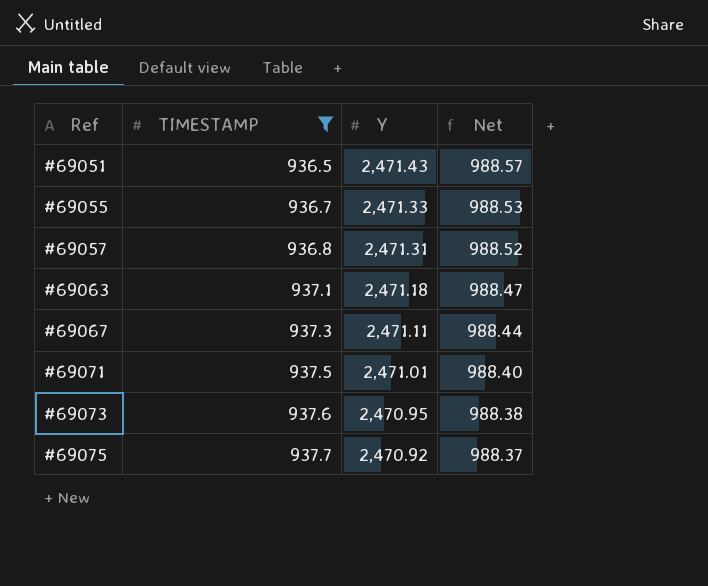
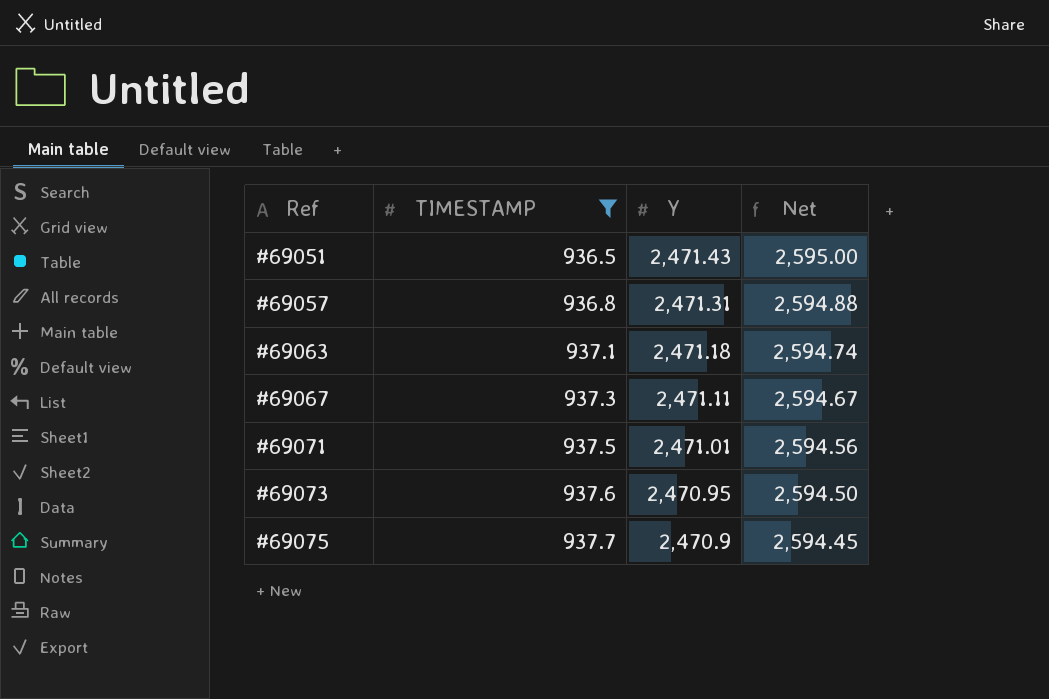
column Net | formula: [Y] * 0.4 -> [Y] * 1.05
row #69055: 936.7 | 2,471.33 | 988.53 -> none
#69075 | Y: 2,470.92 -> 2,470.9

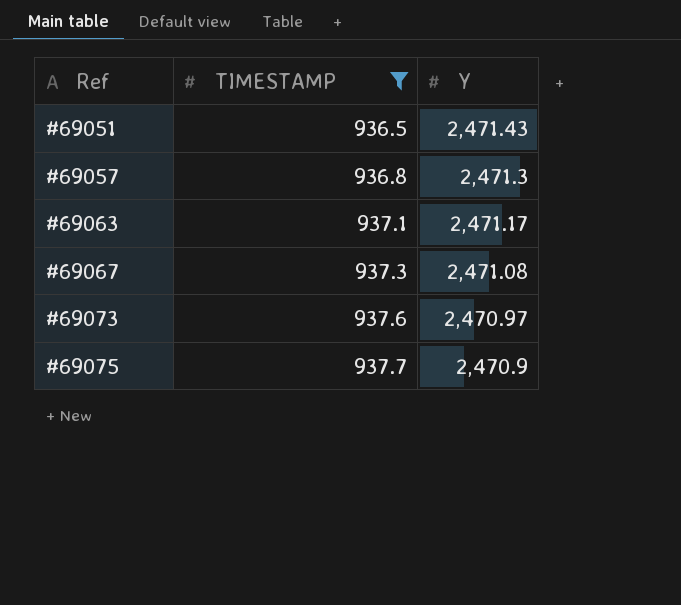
column Net | formula: [Y] * 1.05 -> none
row #69071: 937.5 | 2,471.01 | 2,594.56 -> none
#69057 | Y: 2,471.31 -> 2,471.3
#69063 | Y: 2,471.18 -> 2,471.17
#69067 | Y: 2,471.11 -> 2,471.08
#69073 | Y: 2,470.95 -> 2,470.97

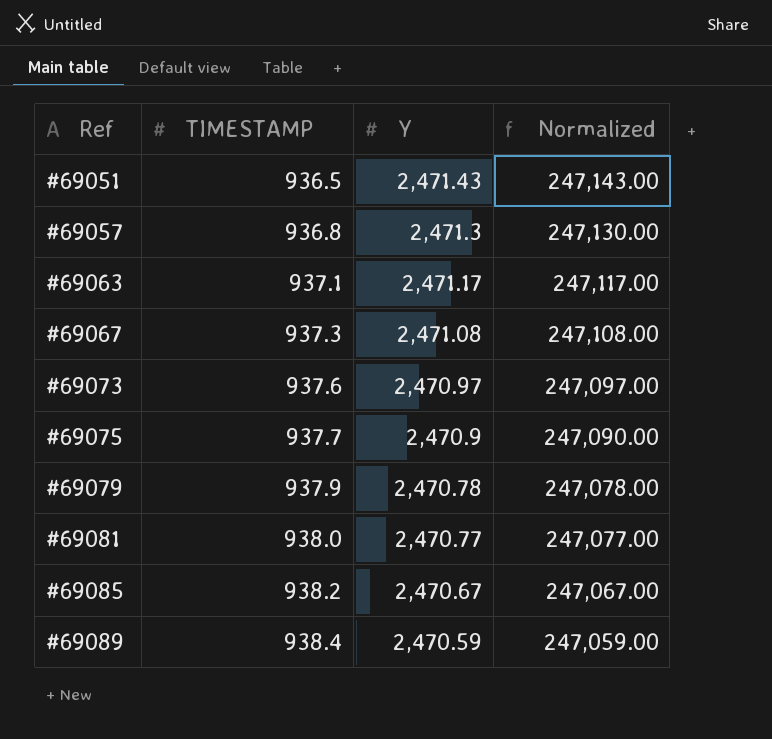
filter: TIMESTAMP <= 937.7 -> none
column Normalized | formula: none -> [Y] * 100

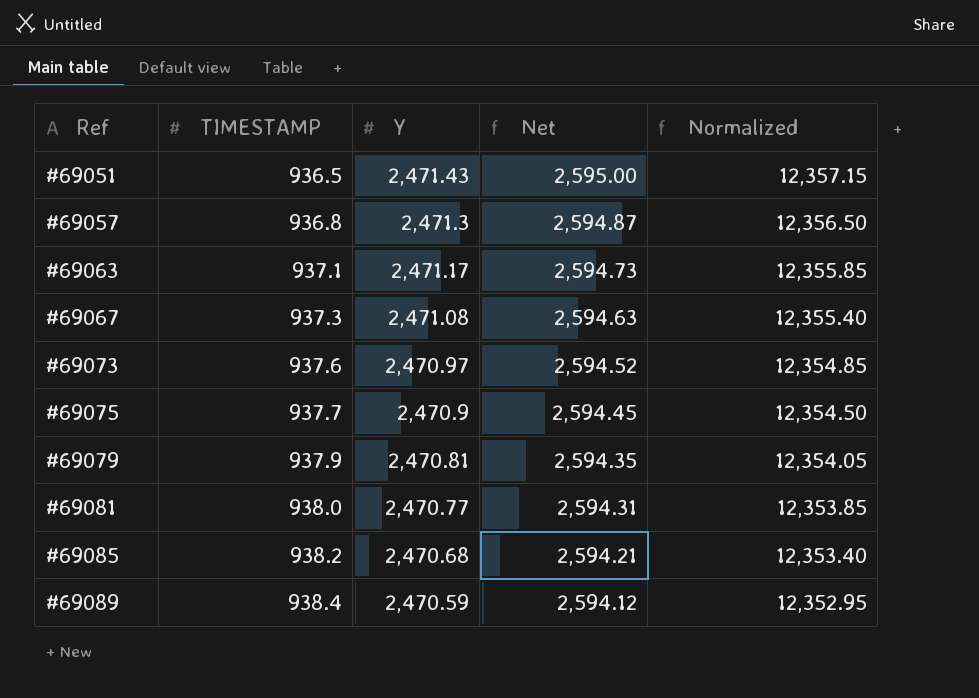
column Net | formula: none -> [Y] * 1.05
column Normalized | formula: [Y] * 100 -> [Y] * 5
#69079 | Y: 2,470.78 -> 2,470.81
#69085 | Y: 2,470.67 -> 2,470.68

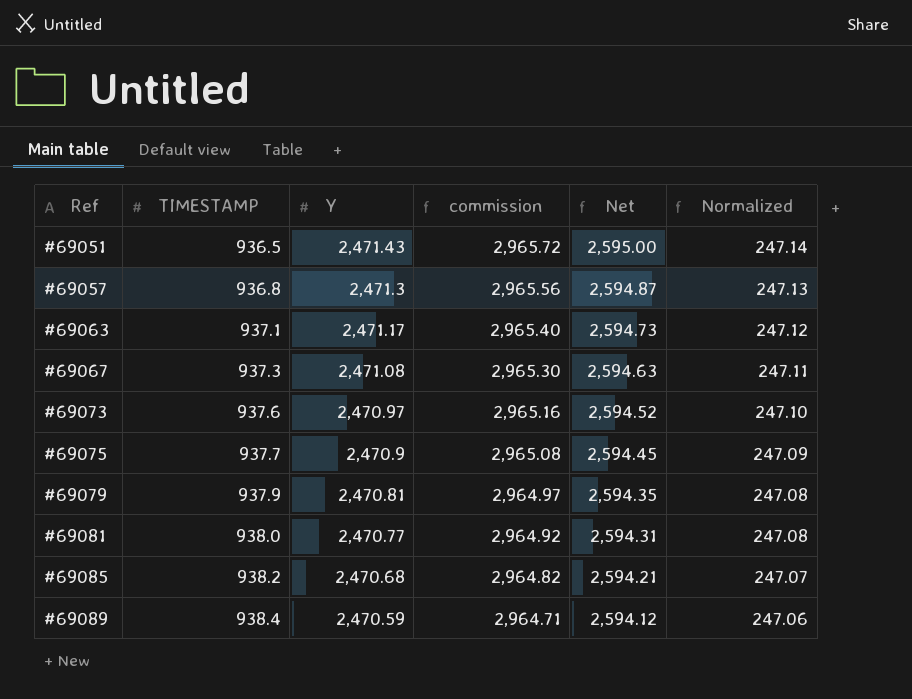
column commission | formula: none -> [Y] * 1.2
column Normalized | formula: [Y] * 5 -> [Y] * 0.1

